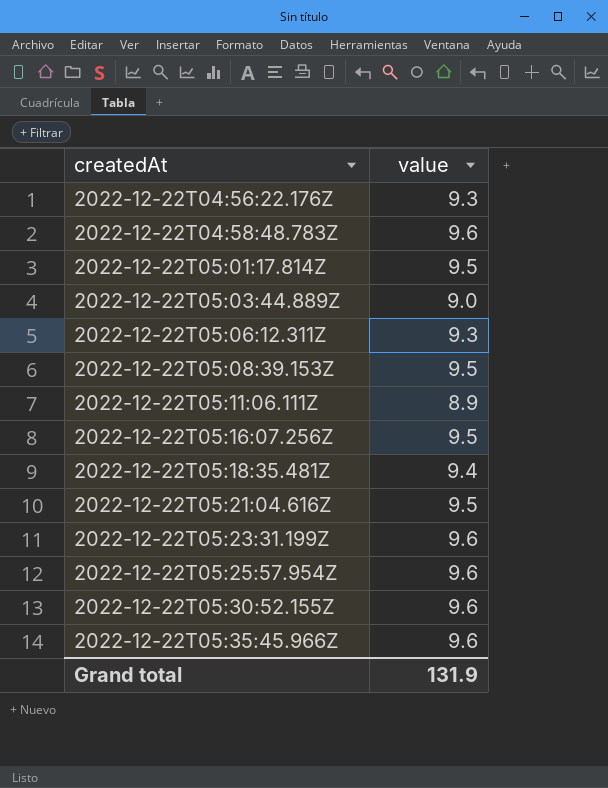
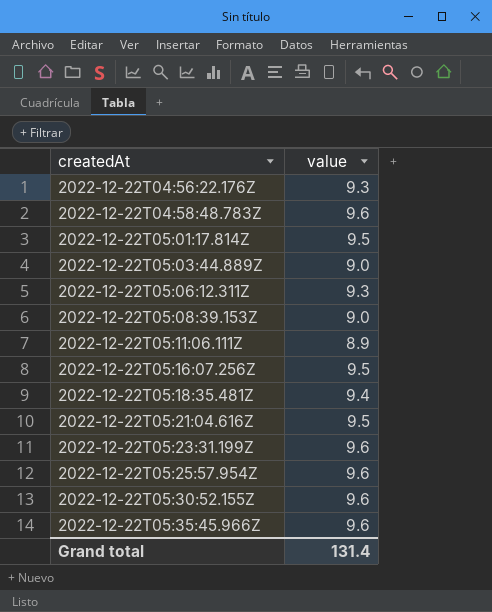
2022-12-22T05:08:39.153Z | value: 9.5 -> 9.0
Grand total | value: 131.9 -> 131.4

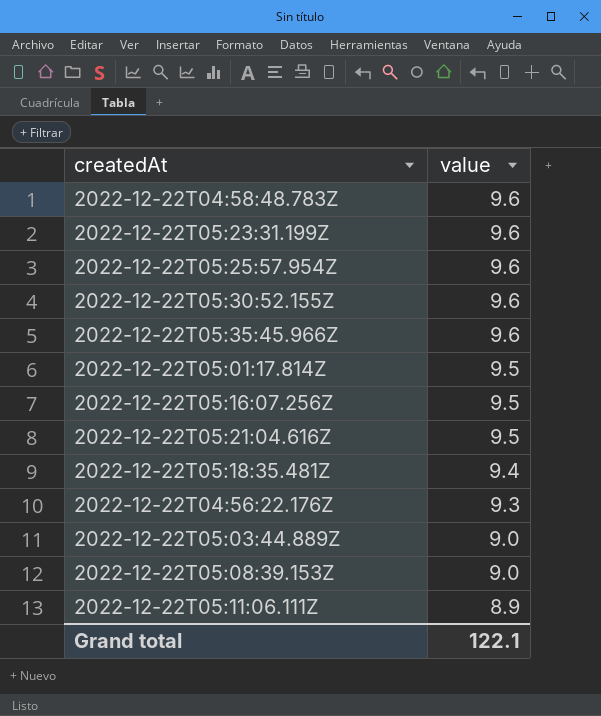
row order: createdAt ascending -> value descending
row 2022-12-22T05:06:12.311Z: 9.3 -> none
Grand total | value: 131.4 -> 122.1

